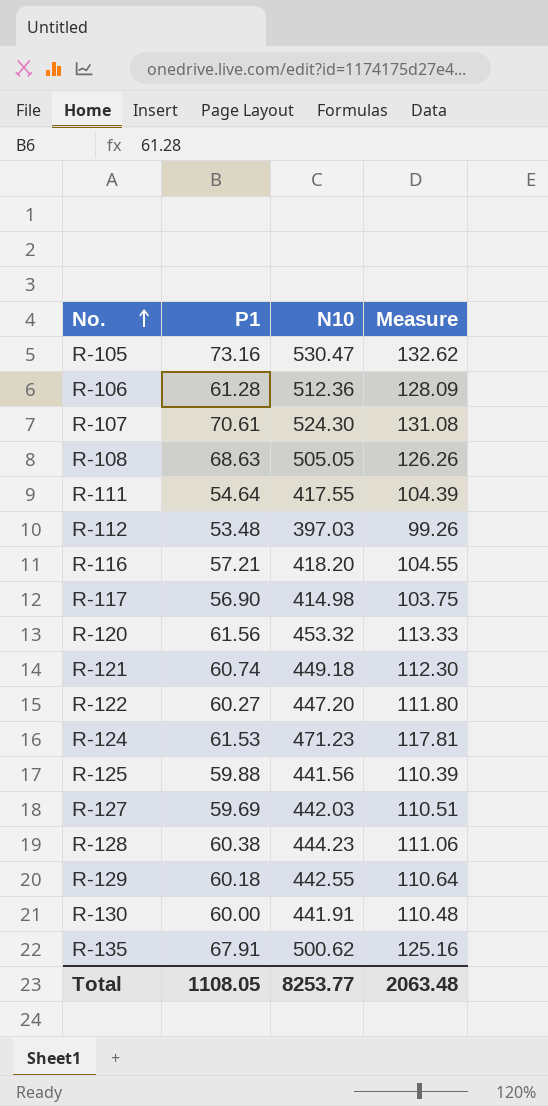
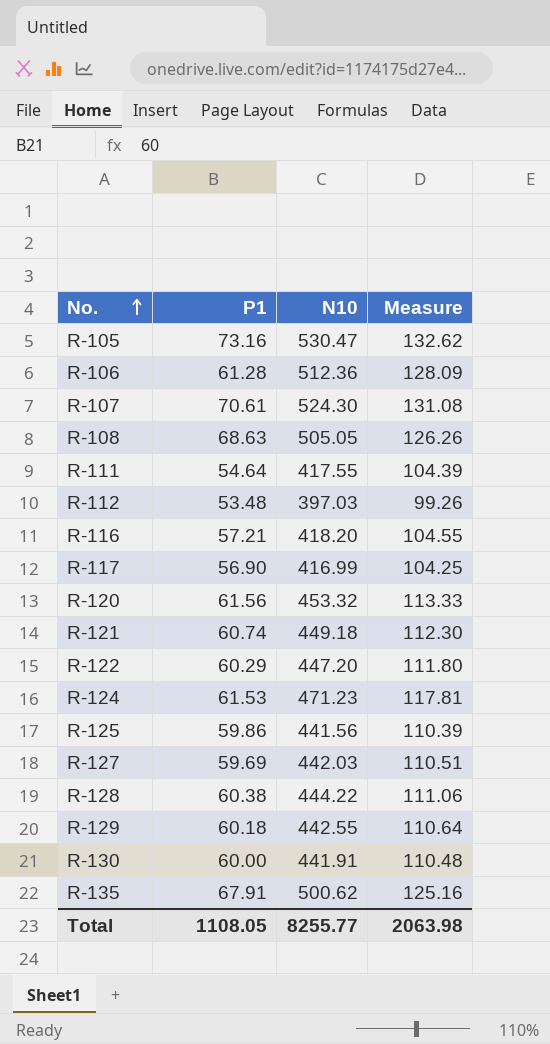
R-117 | N10: 414.98 -> 416.99
R-117 | Measure: 103.75 -> 104.25
R-122 | P1: 60.27 -> 60.29
R-125 | P1: 59.88 -> 59.86
R-128 | N10: 444.23 -> 444.22
Total | N10: 8253.77 -> 8255.77
Total | Measure: 2063.48 -> 2063.98

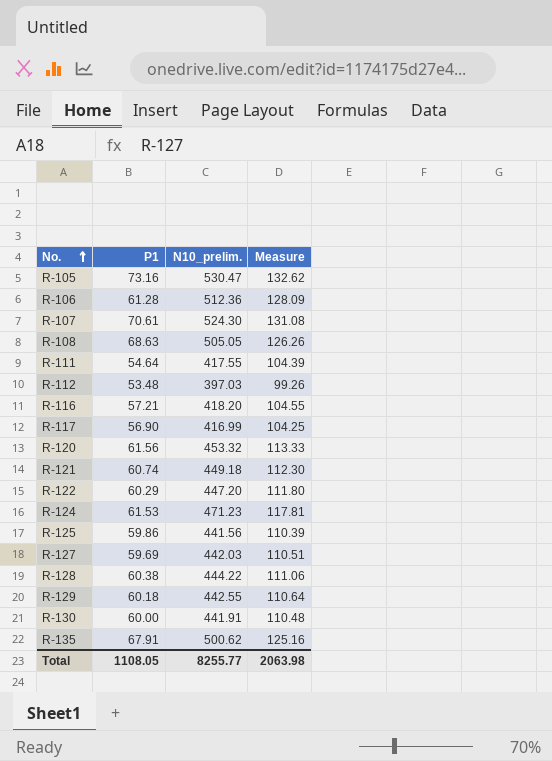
column name: N10 -> N10_prelim.

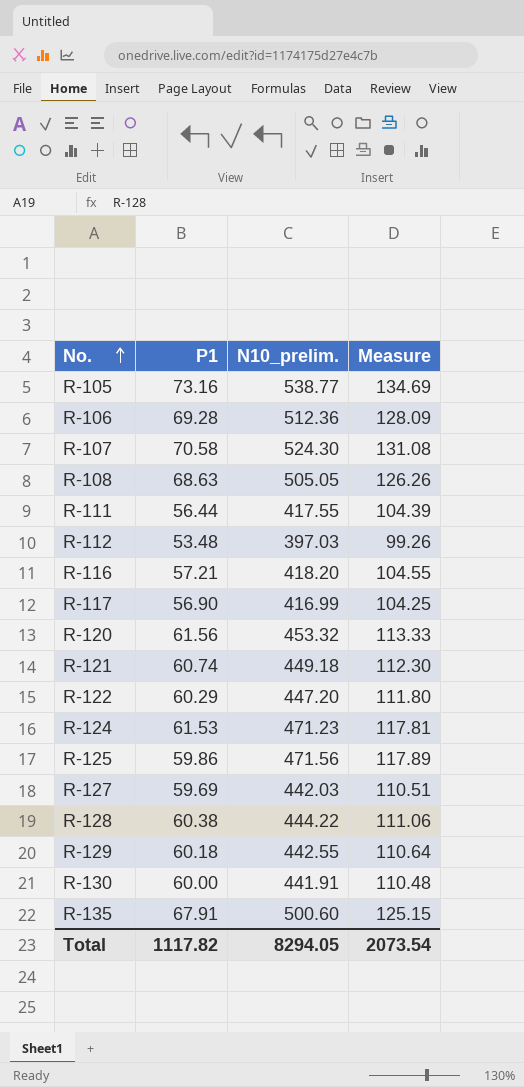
R-105 | N10_prelim.: 530.47 -> 538.77
R-105 | Measure: 132.62 -> 134.69
R-106 | P1: 61.28 -> 69.28
R-107 | P1: 70.61 -> 70.58
R-111 | P1: 54.64 -> 56.44
R-125 | N10_prelim.: 441.56 -> 471.56
R-125 | Measure: 110.39 -> 117.89
R-135 | N10_prelim.: 500.62 -> 500.60
R-135 | Measure: 125.16 -> 125.15
Total | P1: 1108.05 -> 1117.82
Total | N10_prelim.: 8255.77 -> 8294.05
Total | Measure: 2063.98 -> 2073.54

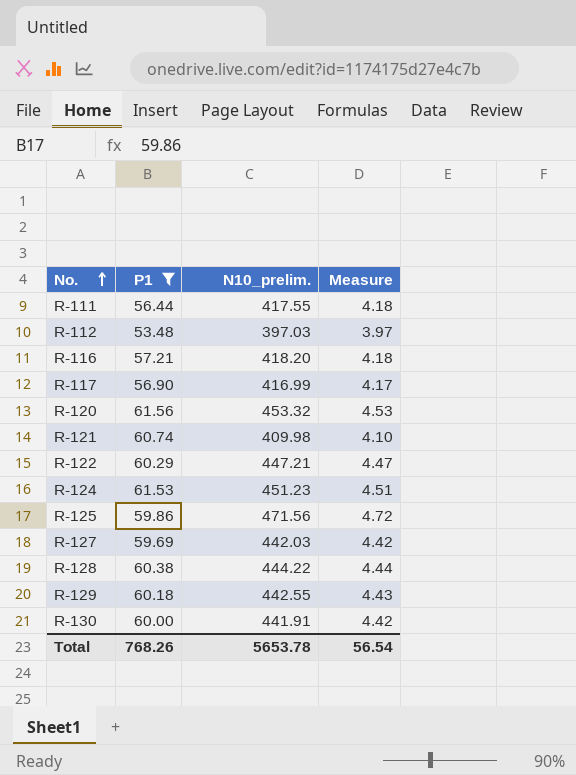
filter: none -> P1 <= 61.56
column Measure | formula: [N10_prelim.] * 0.25 -> [N10_prelim.] * 0.01
R-121 | N10_prelim.: 449.18 -> 409.98
R-122 | N10_prelim.: 447.20 -> 447.21
R-124 | N10_prelim.: 471.23 -> 451.23
Total | P1: 1117.82 -> 768.26
Total | N10_prelim.: 8294.05 -> 5653.78
Total | Measure: 2073.54 -> 56.54

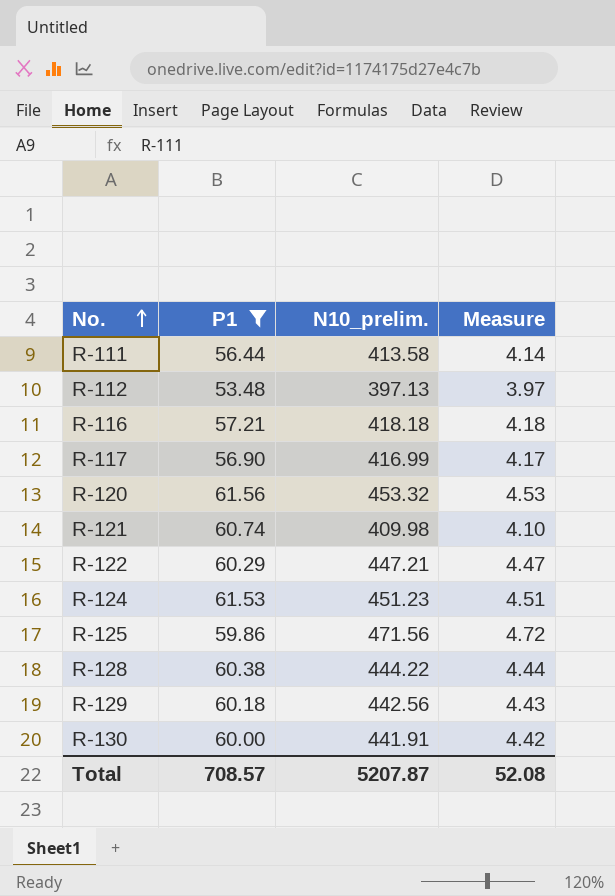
row R-127: 59.69 | 442.03 | 4.42 -> none
R-111 | N10_prelim.: 417.55 -> 413.58
R-111 | Measure: 4.18 -> 4.14
R-112 | N10_prelim.: 397.03 -> 397.13
R-116 | N10_prelim.: 418.20 -> 418.18
R-129 | N10_prelim.: 442.55 -> 442.56
Total | P1: 768.26 -> 708.57
Total | N10_prelim.: 5653.78 -> 5207.87
Total | Measure: 56.54 -> 52.08

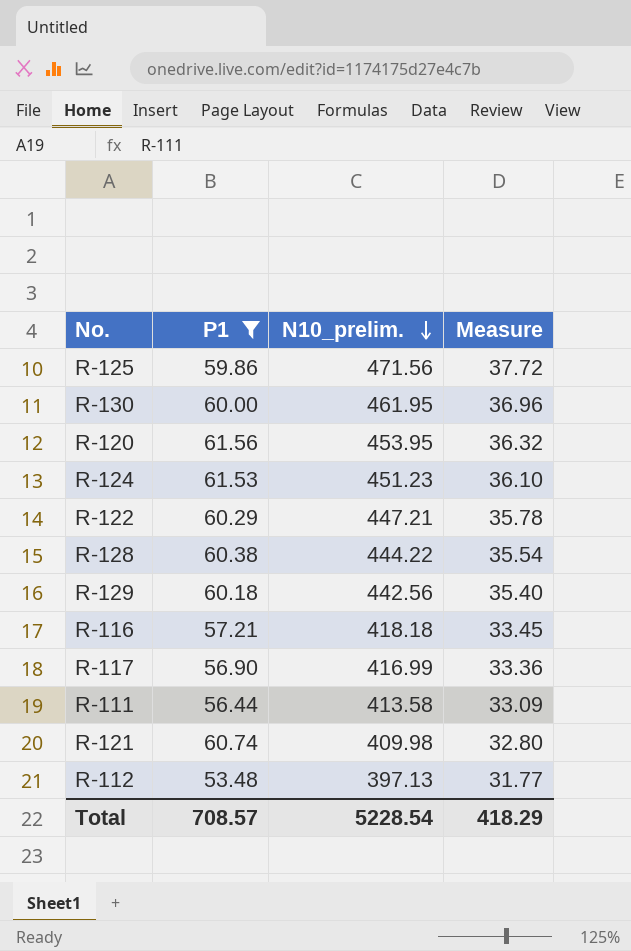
row order: No. ascending -> N10_prelim. descending
column Measure | formula: [N10_prelim.] * 0.01 -> [N10_prelim.] * 0.08
R-130 | N10_prelim.: 441.91 -> 461.95
R-120 | N10_prelim.: 453.32 -> 453.95
Total | N10_prelim.: 5207.87 -> 5228.54
Total | Measure: 52.08 -> 418.29

